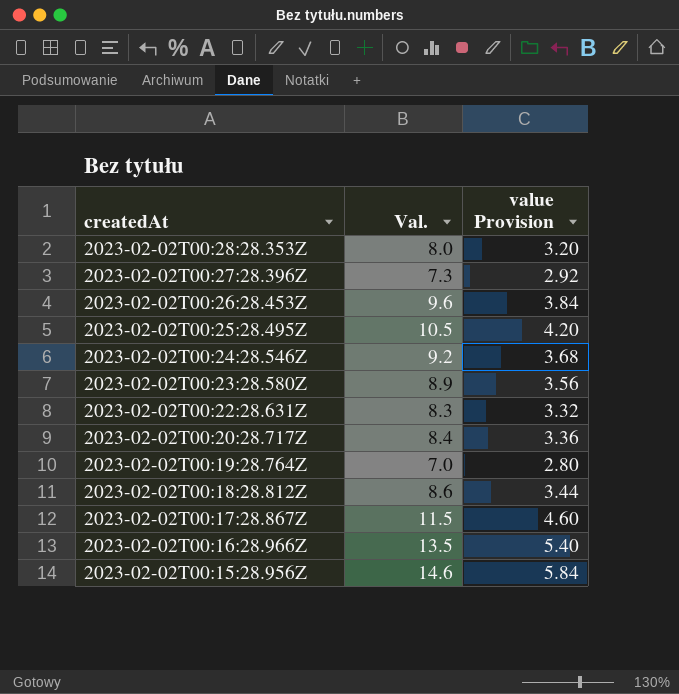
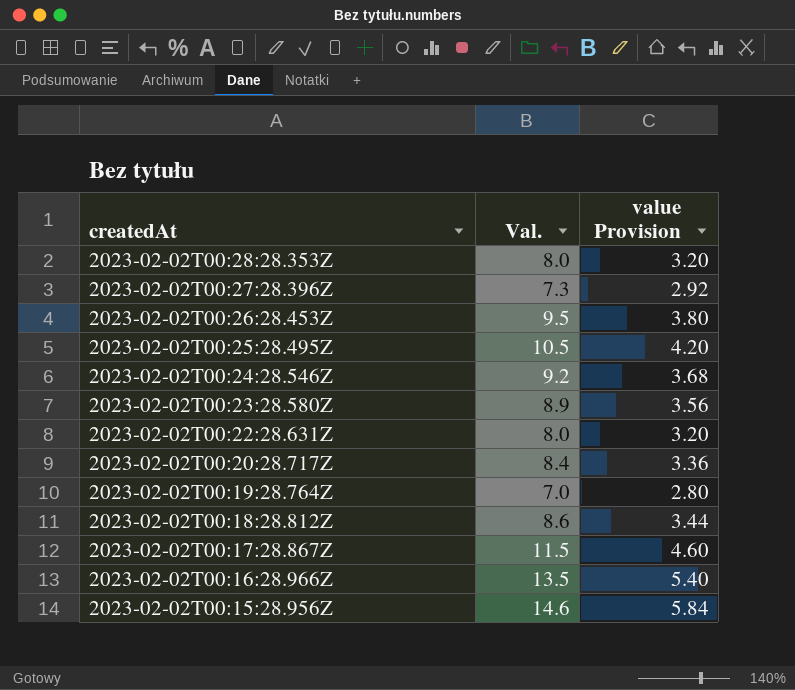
2023-02-02T00:26:28.453Z | Val.: 9.6 -> 9.5
2023-02-02T00:26:28.453Z | value Provision: 3.84 -> 3.80
2023-02-02T00:22:28.631Z | Val.: 8.3 -> 8.0
2023-02-02T00:22:28.631Z | value Provision: 3.32 -> 3.20

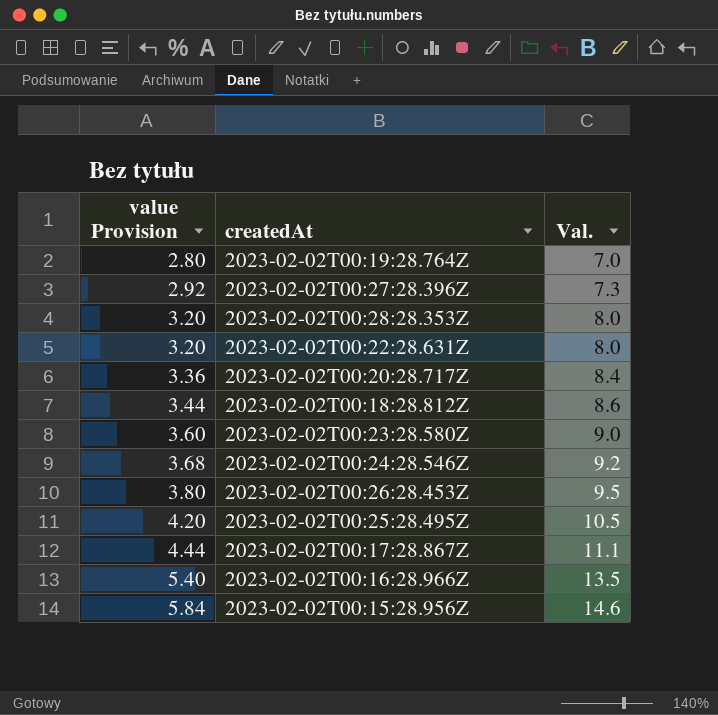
row order: createdAt descending -> value Provision ascending
column value Provision | position: 3 -> 1
2023-02-02T00:23:28.580Z | value Provision: 3.56 -> 3.60
2023-02-02T00:23:28.580Z | Val.: 8.9 -> 9.0
2023-02-02T00:17:28.867Z | value Provision: 4.60 -> 4.44
2023-02-02T00:17:28.867Z | Val.: 11.5 -> 11.1

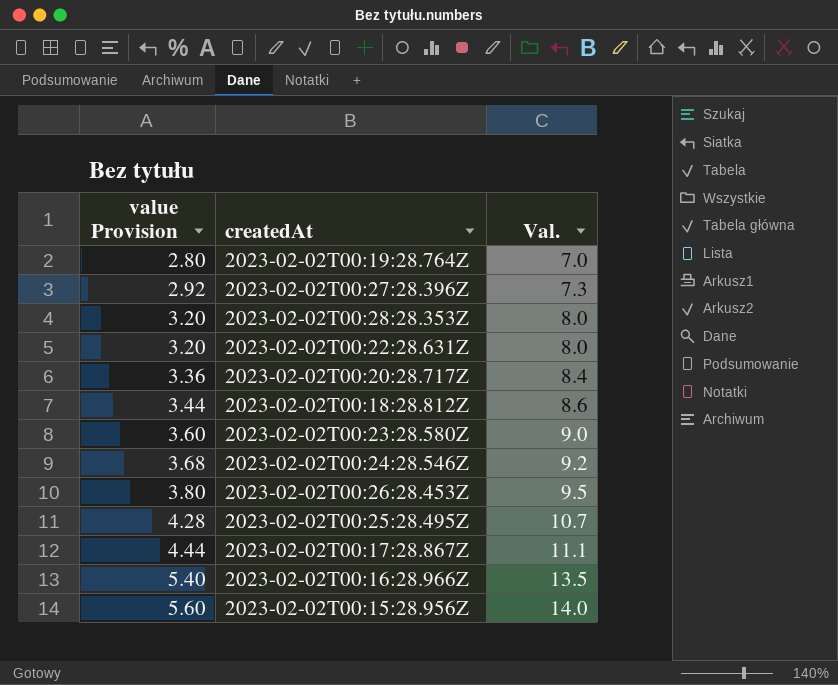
2023-02-02T00:25:28.495Z | value Provision: 4.20 -> 4.28
2023-02-02T00:25:28.495Z | Val.: 10.5 -> 10.7
2023-02-02T00:15:28.956Z | value Provision: 5.84 -> 5.60
2023-02-02T00:15:28.956Z | Val.: 14.6 -> 14.0

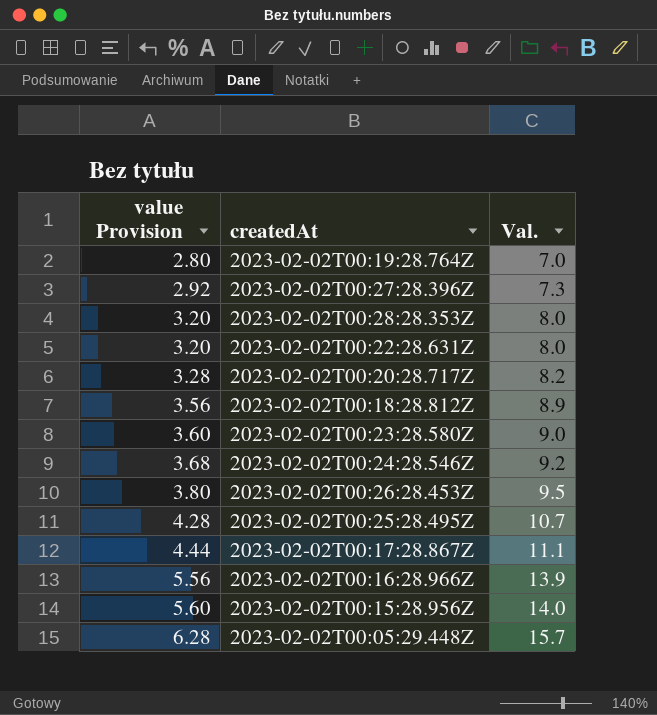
2023-02-02T00:20:28.717Z | value Provision: 3.36 -> 3.28
2023-02-02T00:20:28.717Z | Val.: 8.4 -> 8.2
2023-02-02T00:18:28.812Z | value Provision: 3.44 -> 3.56
2023-02-02T00:18:28.812Z | Val.: 8.6 -> 8.9
2023-02-02T00:16:28.966Z | value Provision: 5.40 -> 5.56
2023-02-02T00:16:28.966Z | Val.: 13.5 -> 13.9
row 2023-02-02T00:05:29.448Z: none -> 6.28 | 15.7

